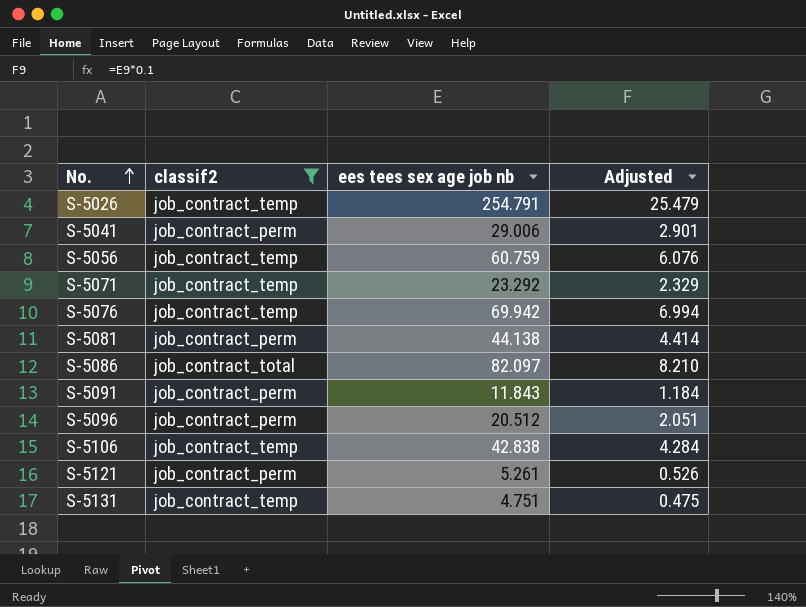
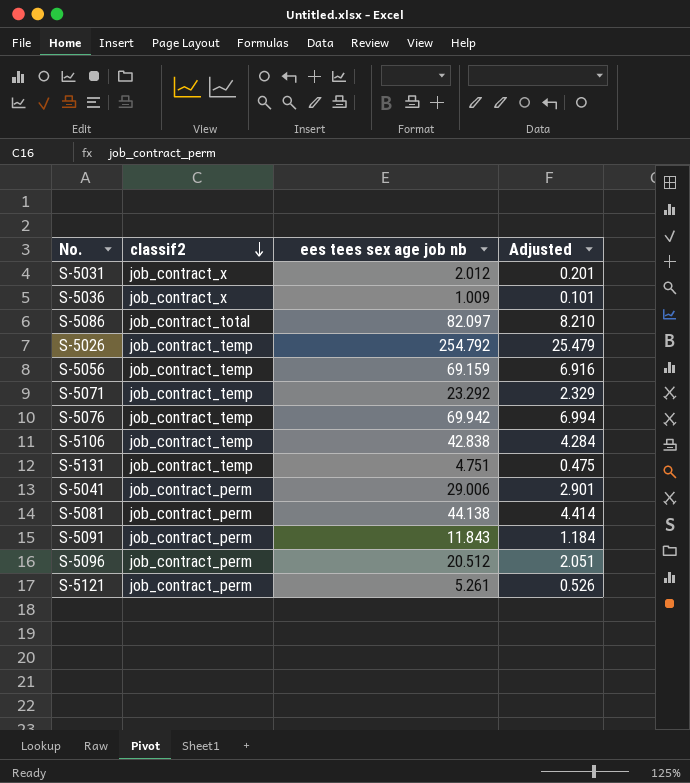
filter: classif2 != job_contract_x -> none
row order: No. ascending -> classif2 descending
S-5026 | ees tees sex age job nb: 254.791 -> 254.792
S-5056 | ees tees sex age job nb: 60.759 -> 69.159
S-5056 | Adjusted: 6.076 -> 6.916

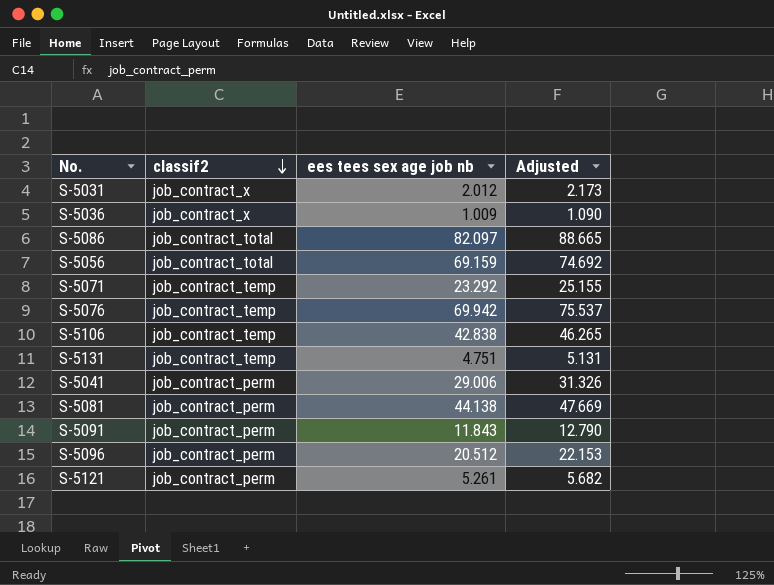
column Adjusted | formula: [ees tees sex age job nb] * 0.1 -> [ees tees sex age job nb] * 1.08
row S-5026: job_contract_temp | 254.792 | 25.479 -> none
S-5056 | classif2: job_contract_temp -> job_contract_total

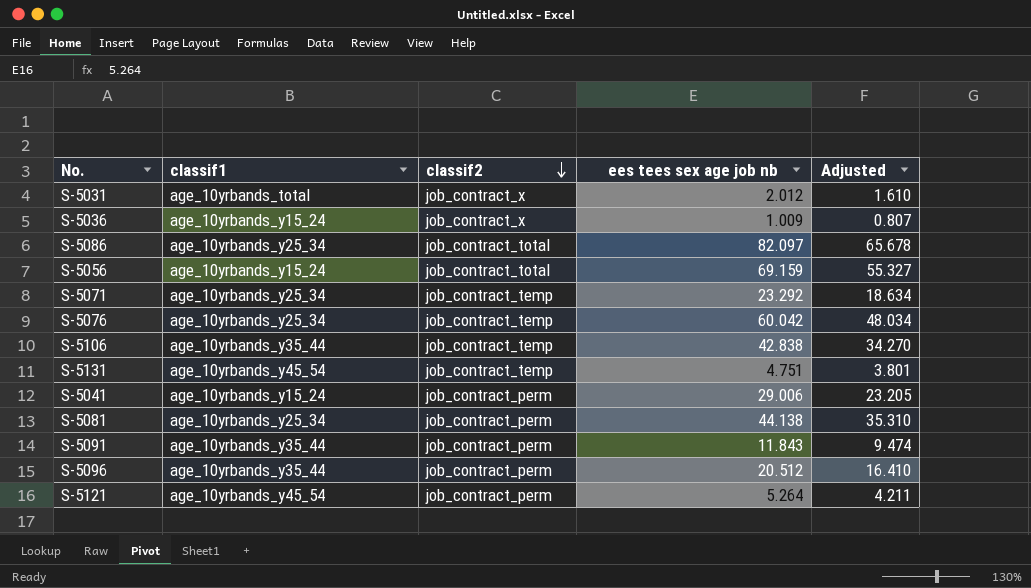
column classif1 | position: none -> 2
column Adjusted | formula: [ees tees sex age job nb] * 1.08 -> [ees tees sex age job nb] * 0.8
S-5076 | ees tees sex age job nb: 69.942 -> 60.042
S-5121 | ees tees sex age job nb: 5.261 -> 5.264

